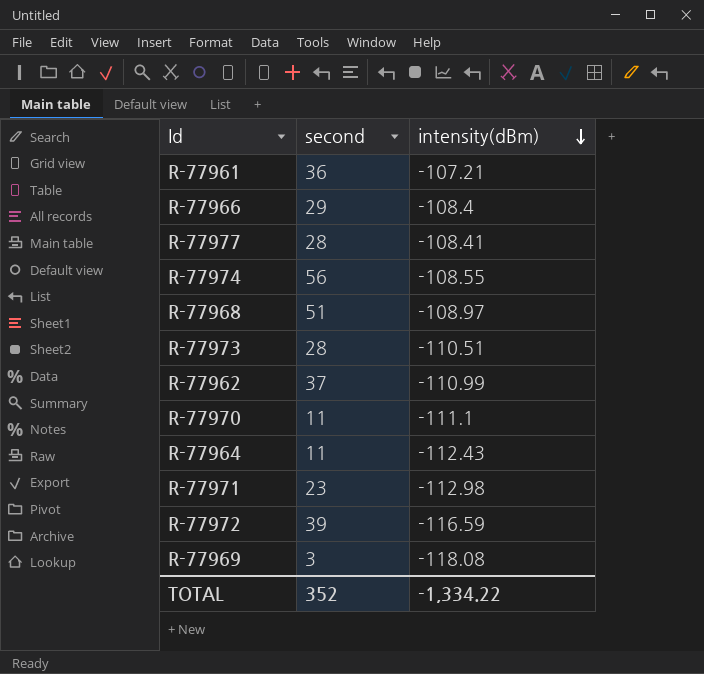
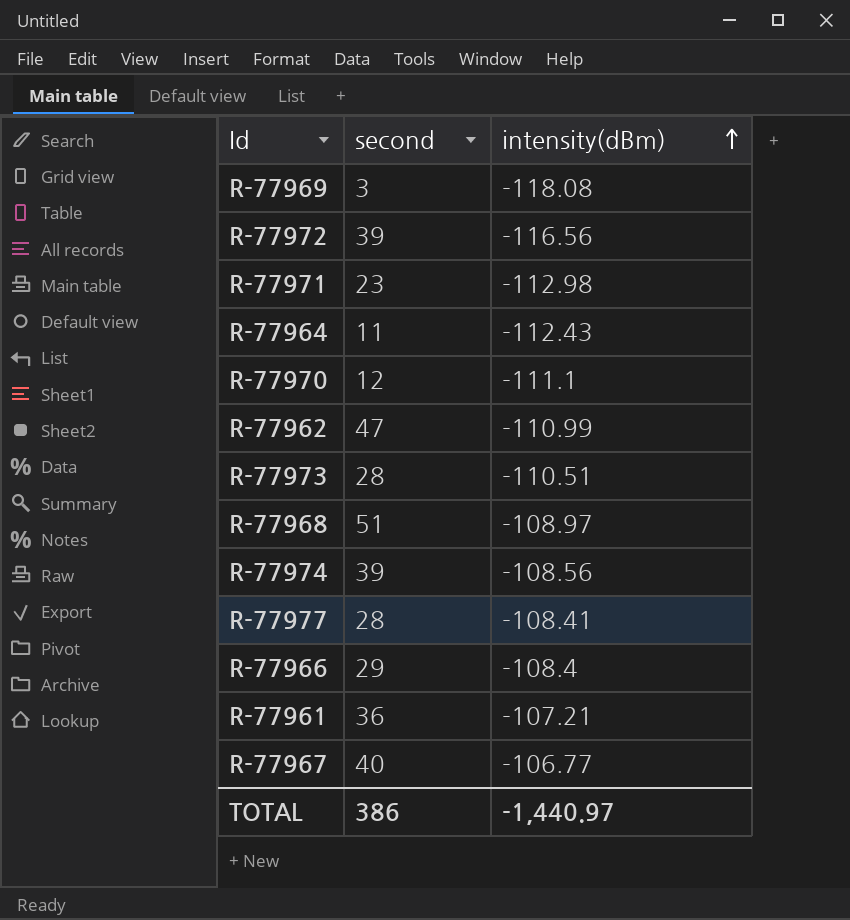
row order: intensity(dBm) descending -> intensity(dBm) ascending
R-77972 | intensity(dBm): -116.59 -> -116.56
R-77970 | second: 11 -> 12
R-77962 | second: 37 -> 47
R-77974 | second: 56 -> 39
R-77974 | intensity(dBm): -108.55 -> -108.56
row R-77967: none -> 40 | -106.77
TOTAL | second: 352 -> 386
TOTAL | intensity(dBm): -1,334.22 -> -1,440.97

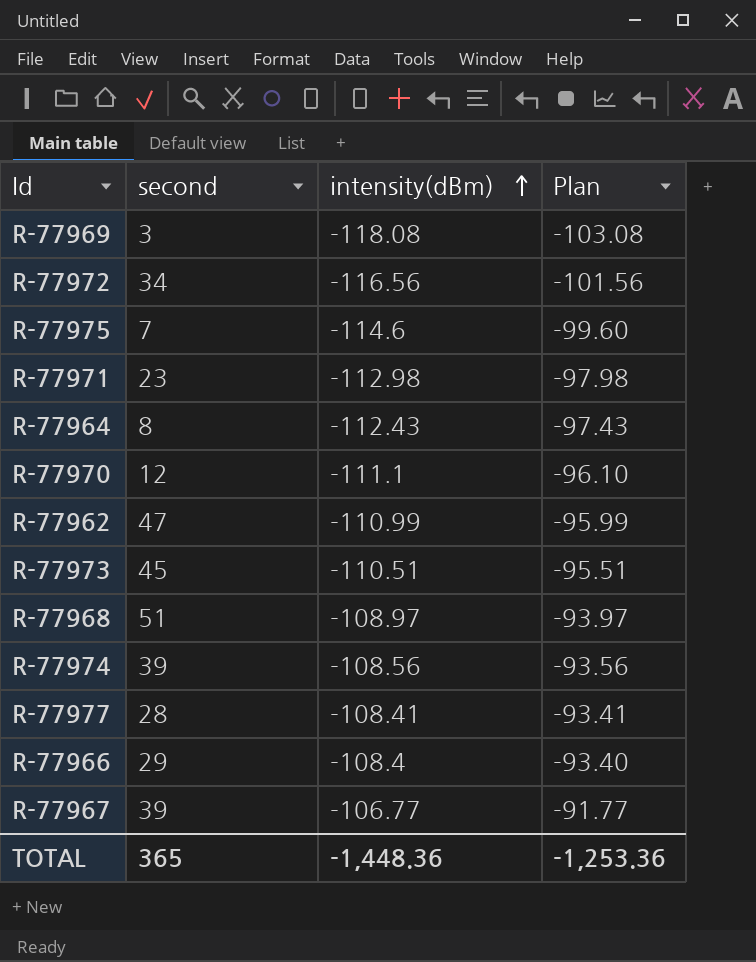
column Plan | formula: none -> [intensity(dBm)] + 15
row R-77961: 36 | -107.21 -> none
R-77972 | second: 39 -> 34
row R-77975: none -> 7 | -114.6 | -99.60
R-77964 | second: 11 -> 8
R-77973 | second: 28 -> 45
R-77967 | second: 40 -> 39
TOTAL | second: 386 -> 365
TOTAL | intensity(dBm): -1,440.97 -> -1,448.36

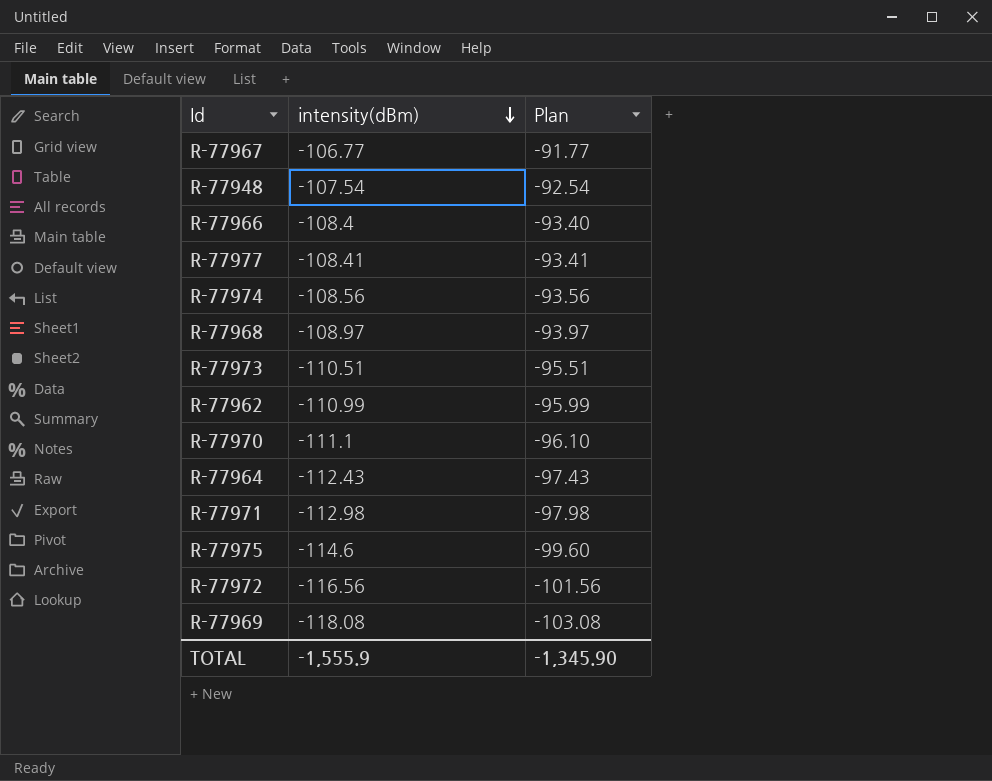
row order: intensity(dBm) ascending -> intensity(dBm) descending
column second | position: 2 -> none
row R-77948: none -> -107.54 | -92.54
TOTAL | intensity(dBm): -1,448.36 -> -1,555.9
TOTAL | Plan: -1,253.36 -> -1,345.90

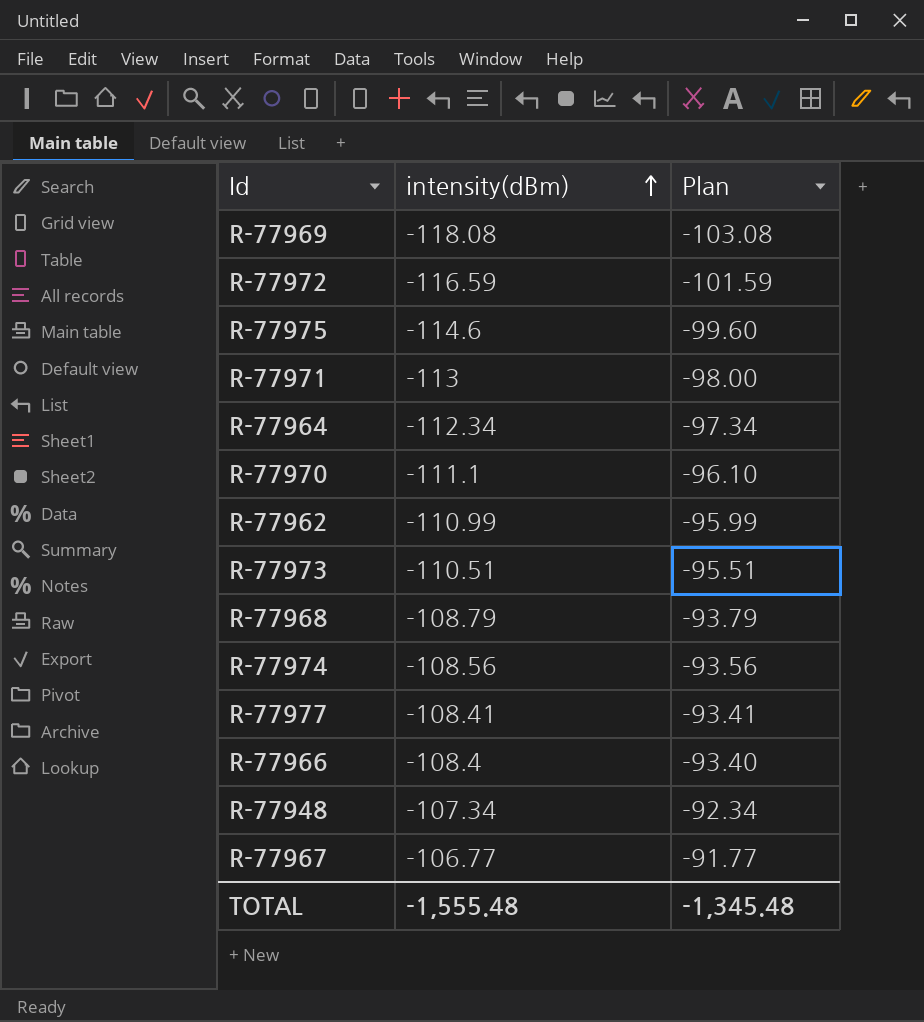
row order: intensity(dBm) descending -> intensity(dBm) ascending
R-77972 | intensity(dBm): -116.56 -> -116.59
R-77972 | Plan: -101.56 -> -101.59
R-77971 | intensity(dBm): -112.98 -> -113
R-77971 | Plan: -97.98 -> -98.00
R-77964 | intensity(dBm): -112.43 -> -112.34
R-77964 | Plan: -97.43 -> -97.34
R-77968 | intensity(dBm): -108.97 -> -108.79
R-77968 | Plan: -93.97 -> -93.79
R-77948 | intensity(dBm): -107.54 -> -107.34
R-77948 | Plan: -92.54 -> -92.34
TOTAL | intensity(dBm): -1,555.9 -> -1,555.48
TOTAL | Plan: -1,345.90 -> -1,345.48

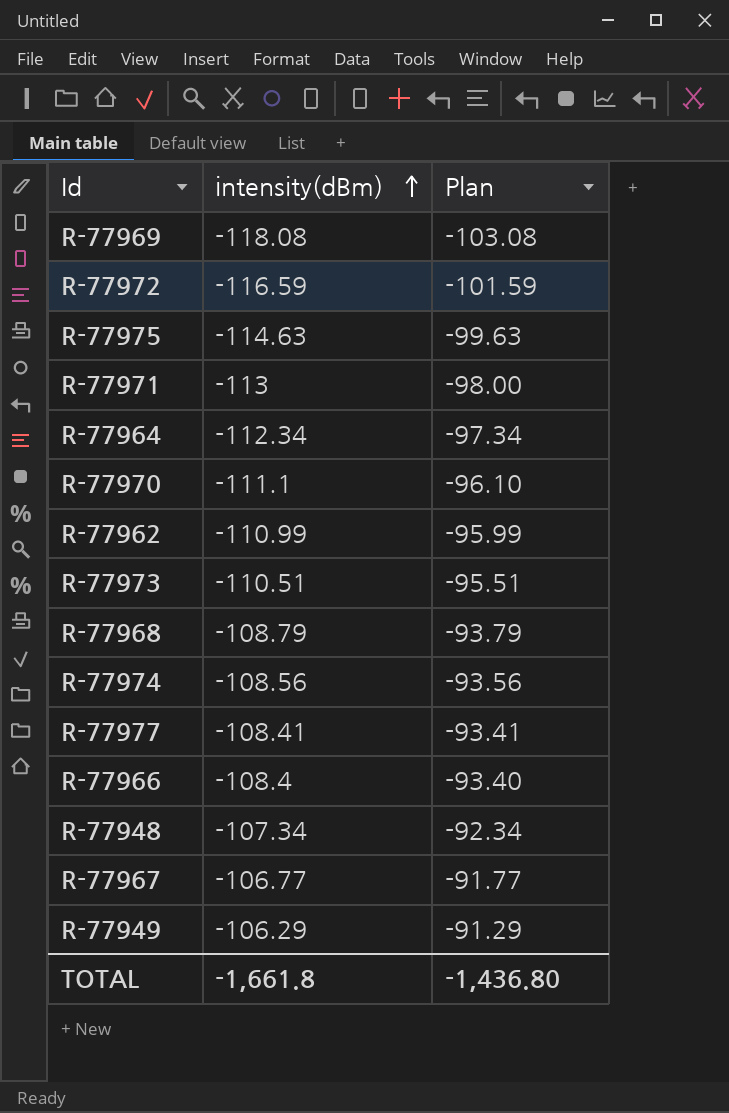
R-77975 | intensity(dBm): -114.6 -> -114.63
R-77975 | Plan: -99.60 -> -99.63
row R-77949: none -> -106.29 | -91.29
TOTAL | intensity(dBm): -1,555.48 -> -1,661.8
TOTAL | Plan: -1,345.48 -> -1,436.80

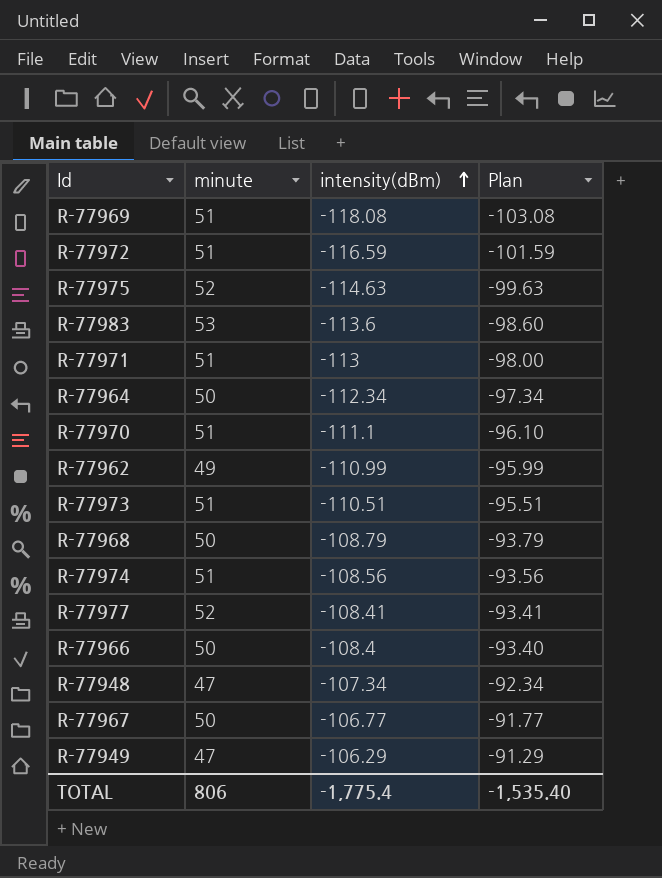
column minute | position: none -> 2
row R-77983: none -> 53 | -113.6 | -98.60
TOTAL | intensity(dBm): -1,661.8 -> -1,775.4
TOTAL | Plan: -1,436.80 -> -1,535.40

